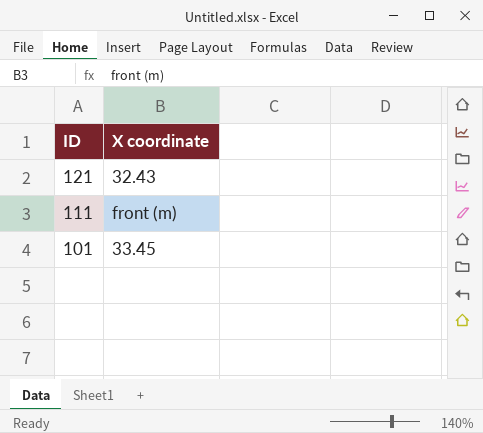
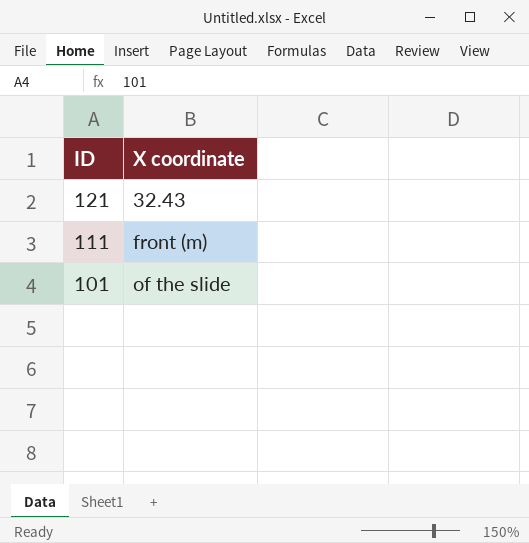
101 | X coordinate: 33.45 -> of the slide

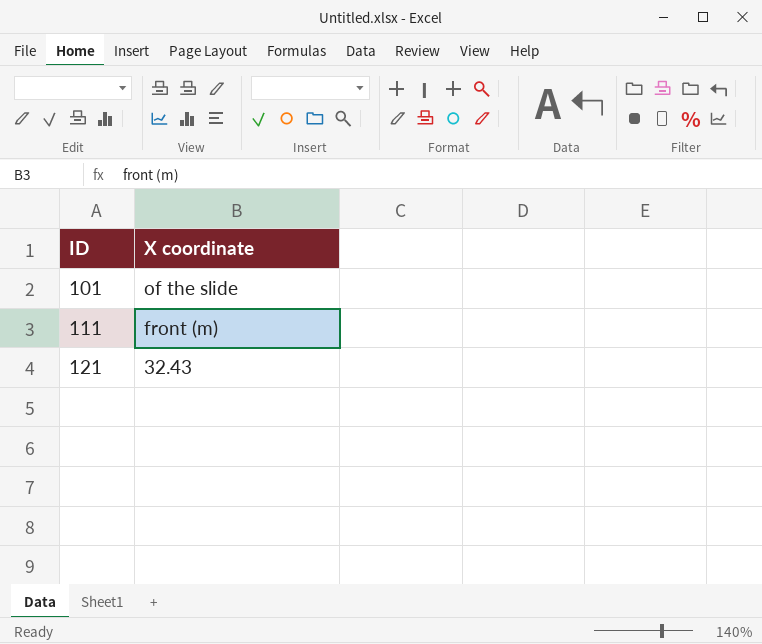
row order: ID descending -> ID ascending

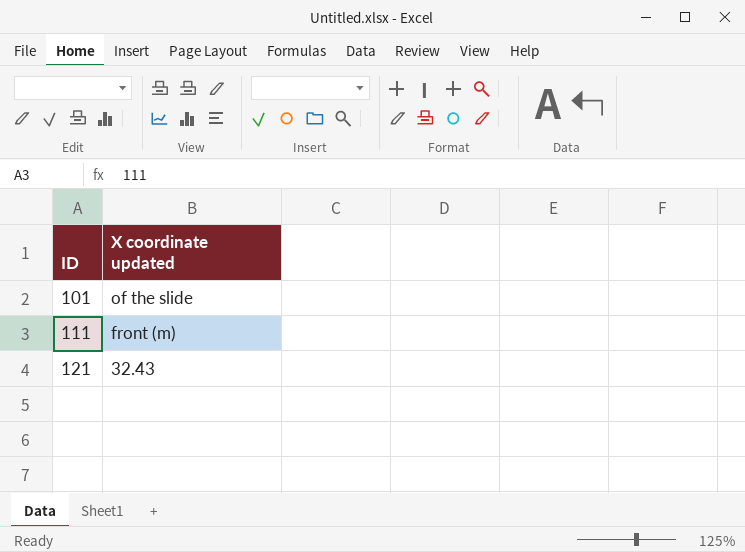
column name: X coordinate -> X coordinate updated

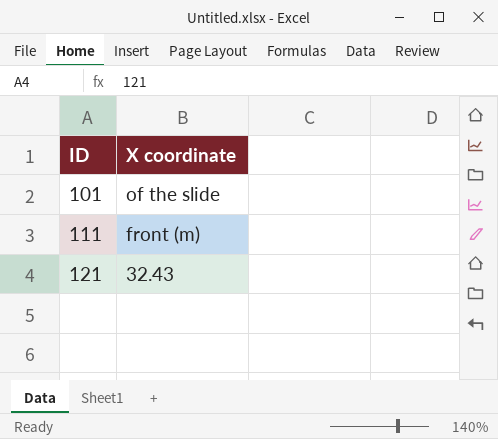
column name: X coordinate updated -> X coordinate

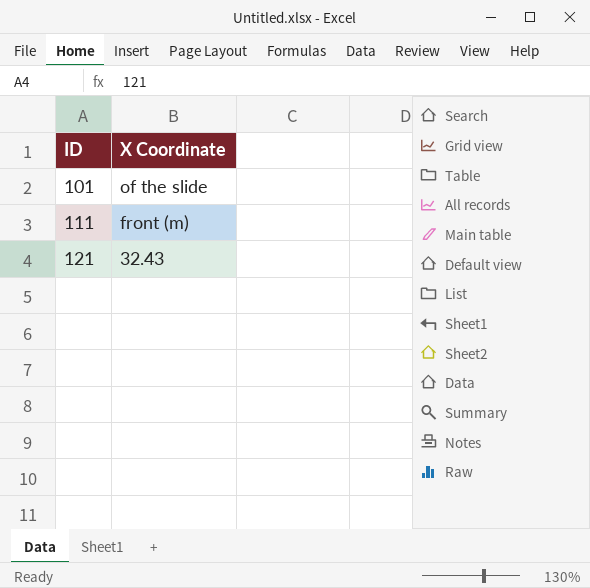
column name: X coordinate -> X Coordinate

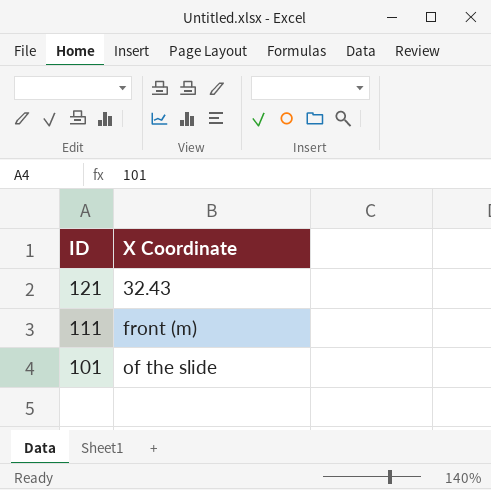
row order: ID ascending -> ID descending

